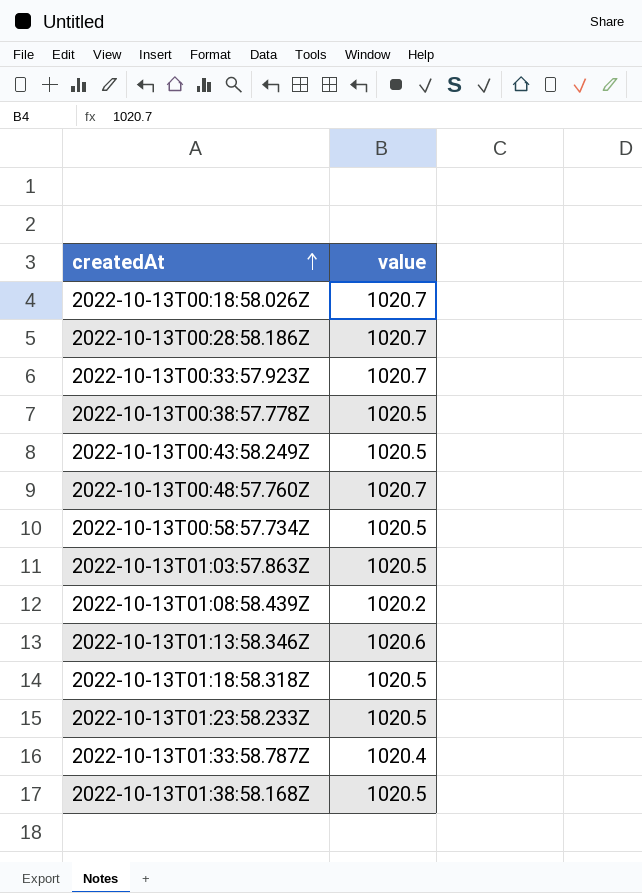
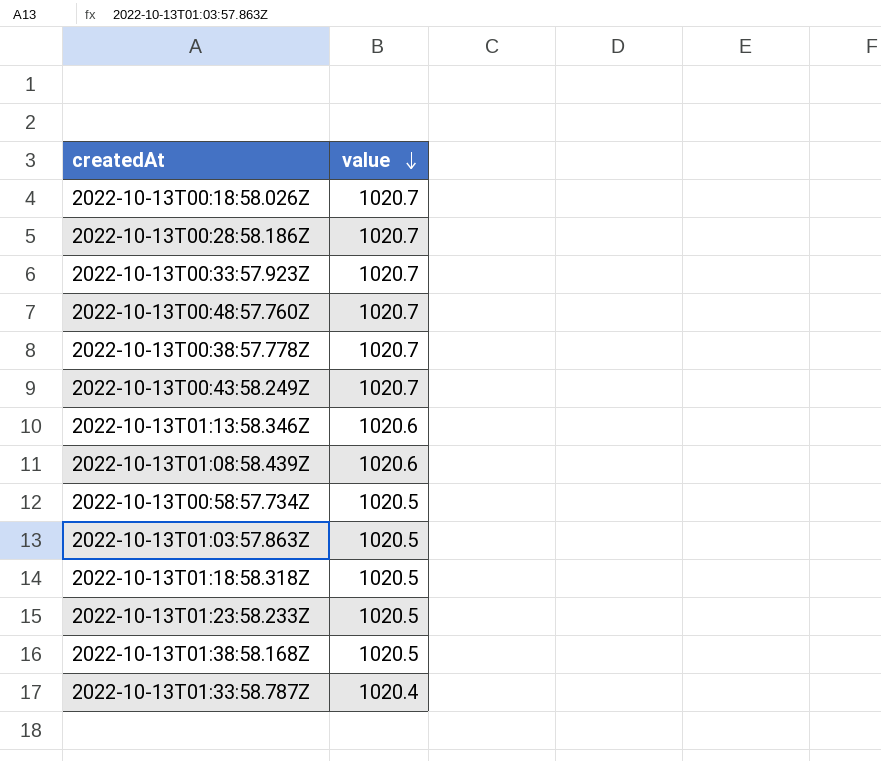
row order: createdAt ascending -> value descending
2022-10-13T00:38:57.778Z | value: 1020.5 -> 1020.7
2022-10-13T00:43:58.249Z | value: 1020.5 -> 1020.7
2022-10-13T01:08:58.439Z | value: 1020.2 -> 1020.6

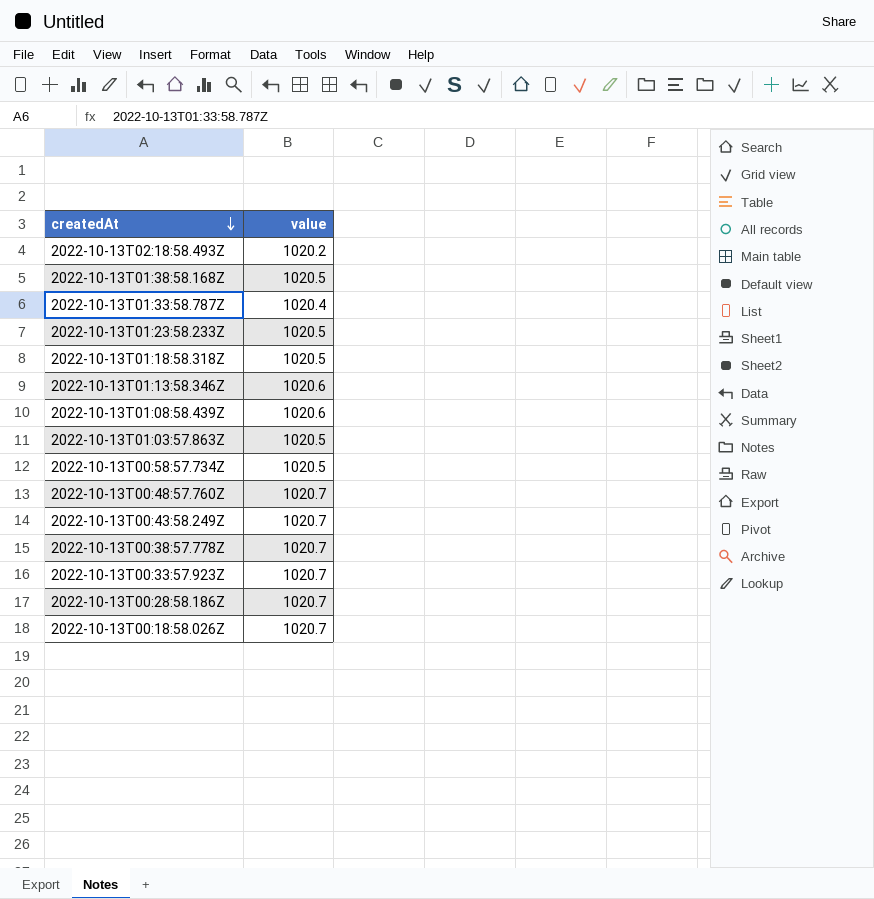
row order: value descending -> createdAt descending
row 2022-10-13T02:18:58.493Z: none -> 1020.2

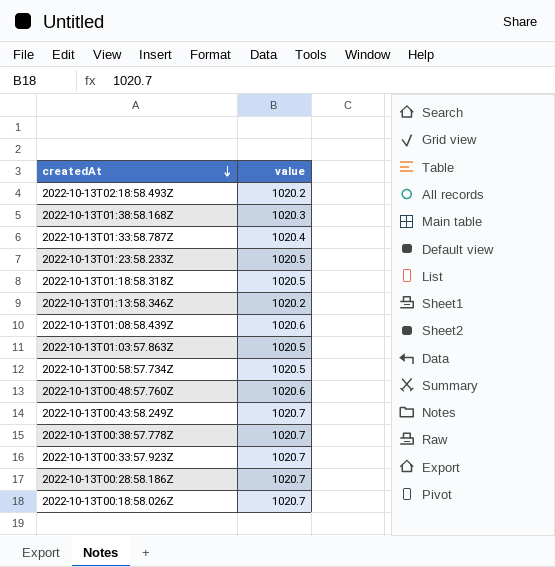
2022-10-13T01:38:58.168Z | value: 1020.5 -> 1020.3
2022-10-13T01:13:58.346Z | value: 1020.6 -> 1020.2
2022-10-13T00:48:57.760Z | value: 1020.7 -> 1020.6

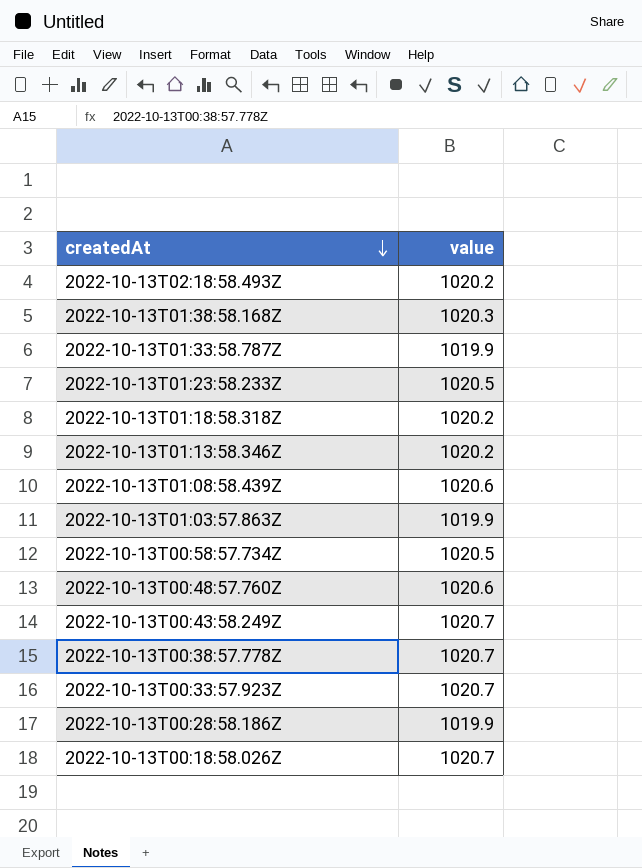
2022-10-13T01:33:58.787Z | value: 1020.4 -> 1019.9
2022-10-13T01:18:58.318Z | value: 1020.5 -> 1020.2
2022-10-13T01:03:57.863Z | value: 1020.5 -> 1019.9
2022-10-13T00:28:58.186Z | value: 1020.7 -> 1019.9

